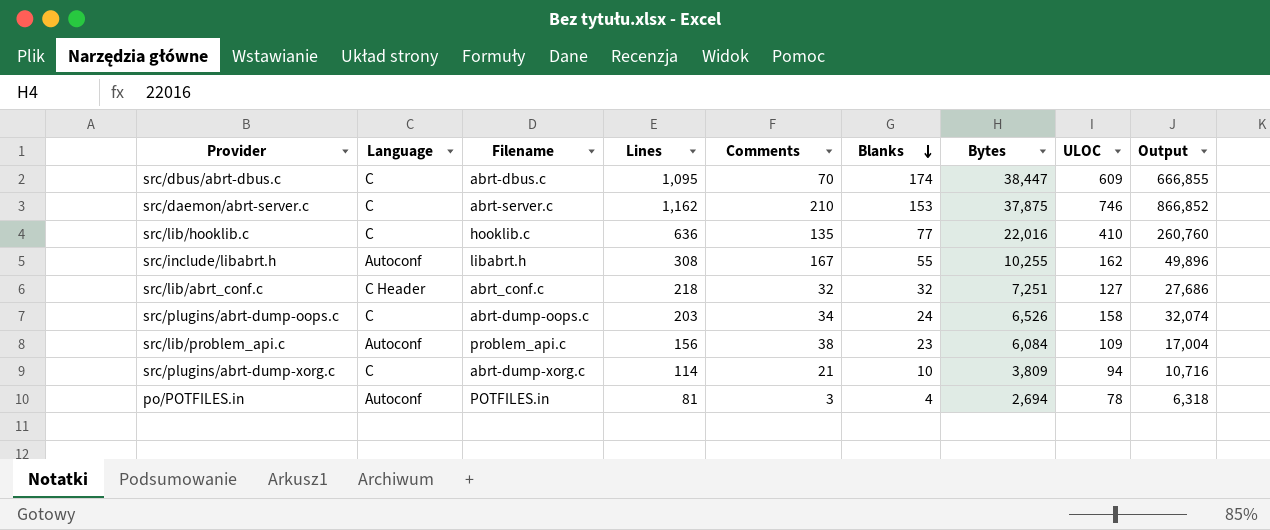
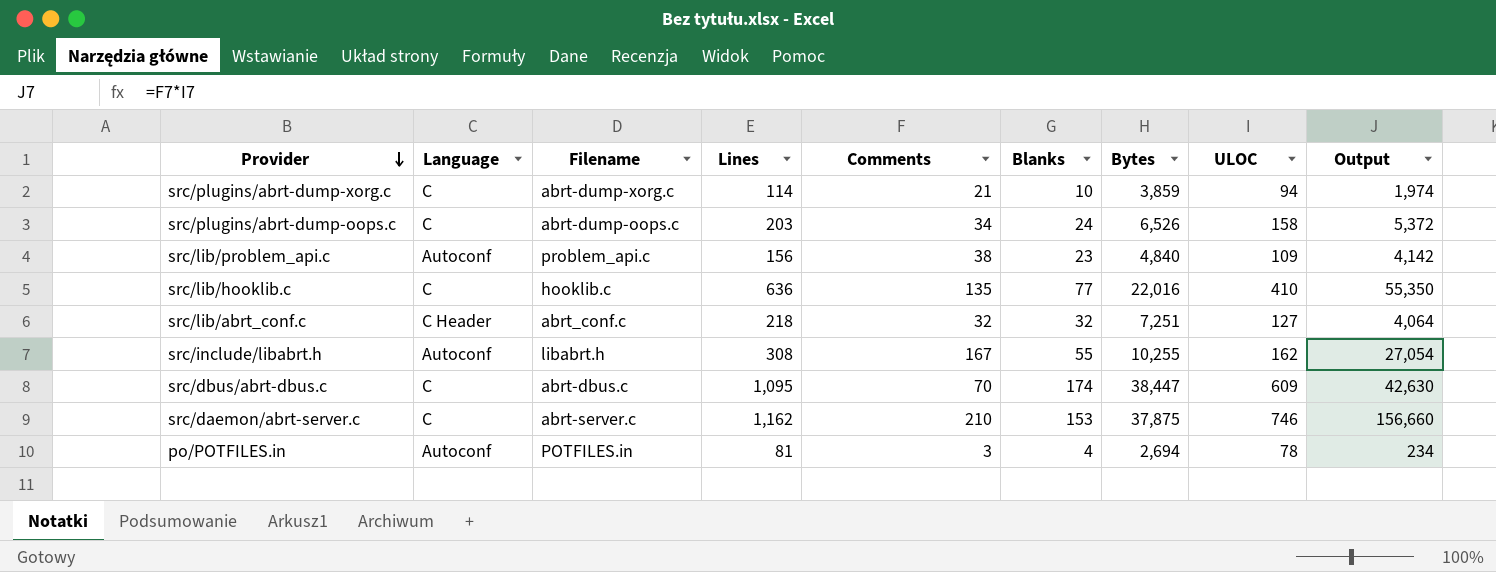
row order: Blanks descending -> Provider descending
column Output | formula: [Lines] * [ULOC] -> [Comments] * [ULOC]
src/plugins/abrt-dump-xorg.c | Bytes: 3,809 -> 3,859
src/lib/problem_api.c | Bytes: 6,084 -> 4,840

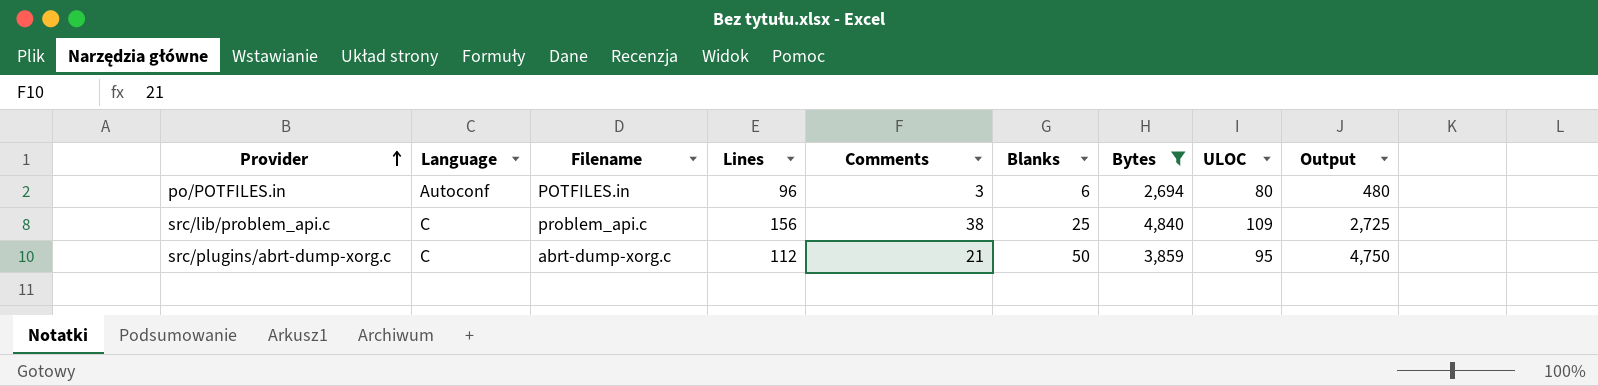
filter: none -> Bytes <= 4,840
row order: Provider descending -> Provider ascending
column Output | formula: [Comments] * [ULOC] -> [Blanks] * [ULOC]
po/POTFILES.in | Lines: 81 -> 96
po/POTFILES.in | Blanks: 4 -> 6
po/POTFILES.in | ULOC: 78 -> 80
src/lib/problem_api.c | Language: Autoconf -> C
src/lib/problem_api.c | Blanks: 23 -> 25
src/plugins/abrt-dump-xorg.c | Lines: 114 -> 112
src/plugins/abrt-dump-xorg.c | Blanks: 10 -> 50
src/plugins/abrt-dump-xorg.c | ULOC: 94 -> 95

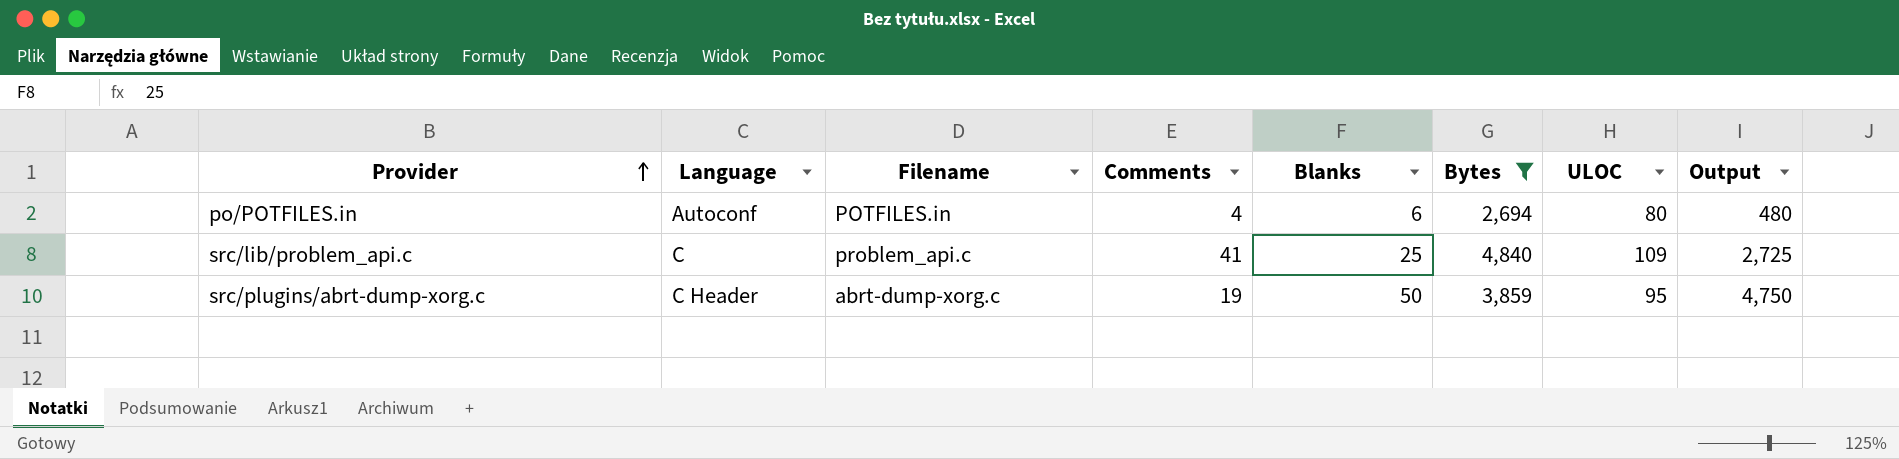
column Lines | position: 4 -> none
po/POTFILES.in | Comments: 3 -> 4
src/lib/problem_api.c | Comments: 38 -> 41
src/plugins/abrt-dump-xorg.c | Language: C -> C Header
src/plugins/abrt-dump-xorg.c | Comments: 21 -> 19

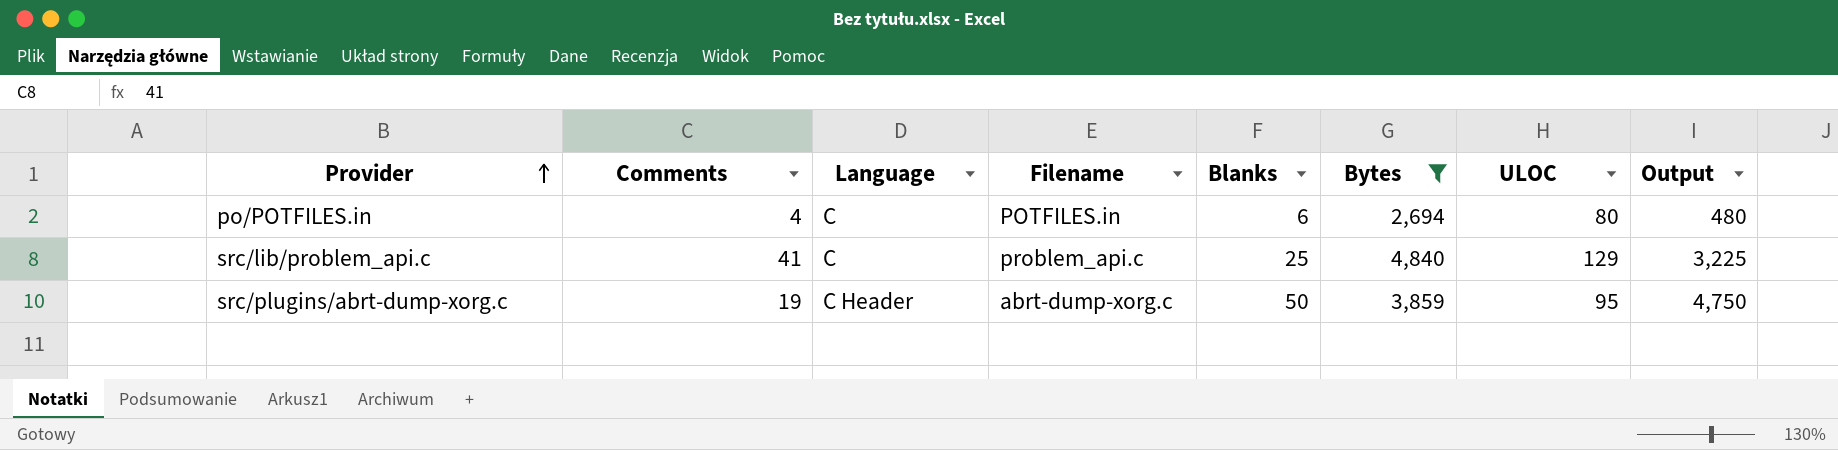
column Comments | position: 4 -> 2
po/POTFILES.in | Language: Autoconf -> C
src/lib/problem_api.c | ULOC: 109 -> 129
src/lib/problem_api.c | Output: 2,725 -> 3,225

